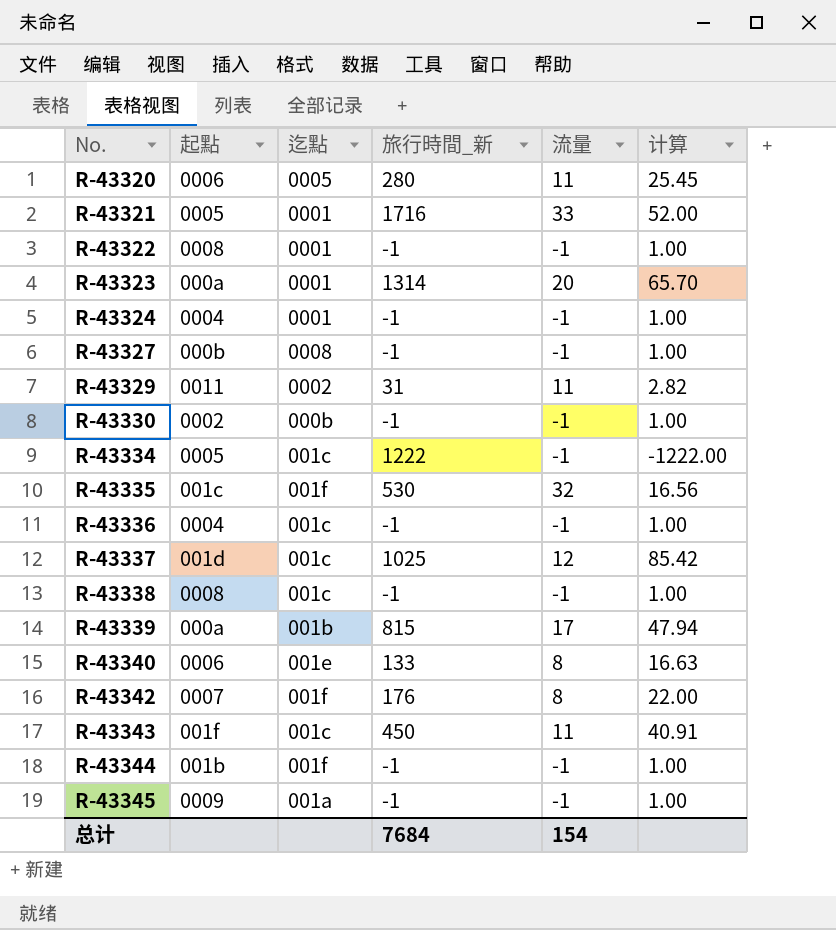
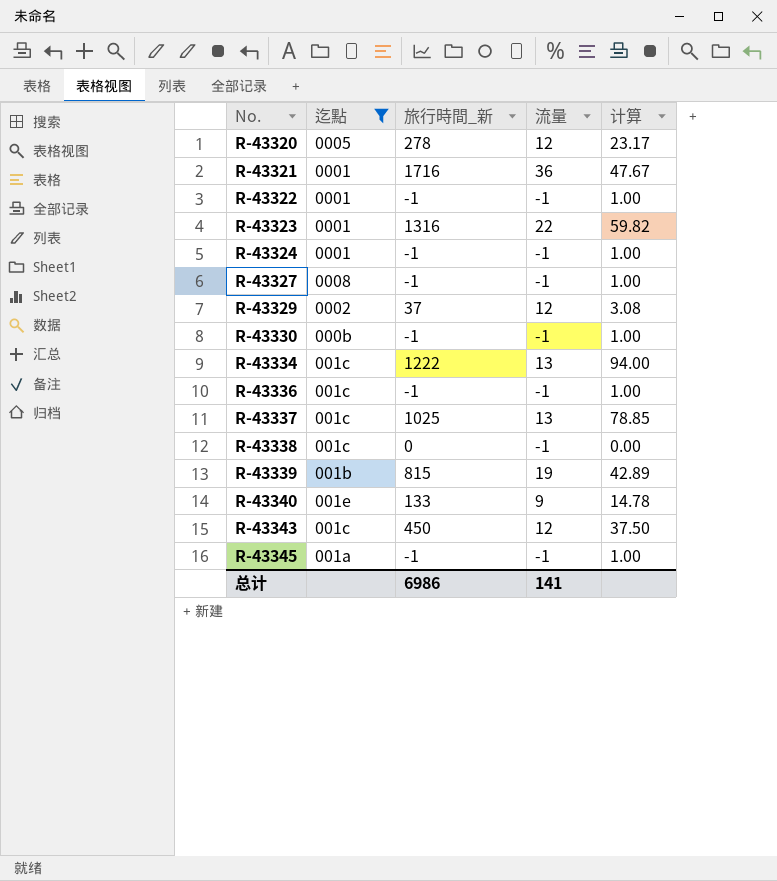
filter: none -> 迄點 != 001f
column 起點 | position: 2 -> none
R-43320 | 旅行時間_新: 280 -> 278
R-43320 | 流量: 11 -> 12
R-43320 | 计算: 25.45 -> 23.17
R-43321 | 流量: 33 -> 36
R-43321 | 计算: 52.00 -> 47.67
R-43323 | 旅行時間_新: 1314 -> 1316
R-43323 | 流量: 20 -> 22
R-43323 | 计算: 65.70 -> 59.82
R-43329 | 旅行時間_新: 31 -> 37
R-43329 | 流量: 11 -> 12
R-43329 | 计算: 2.82 -> 3.08
R-43334 | 流量: -1 -> 13
R-43334 | 计算: -1222.00 -> 94.00
R-43337 | 流量: 12 -> 13
R-43337 | 计算: 85.42 -> 78.85
R-43338 | 旅行時間_新: -1 -> 0
R-43338 | 计算: 1.00 -> 0.00
R-43339 | 流量: 17 -> 19
R-43339 | 计算: 47.94 -> 42.89
R-43340 | 流量: 8 -> 9
R-43340 | 计算: 16.63 -> 14.78
R-43343 | 流量: 11 -> 12
R-43343 | 计算: 40.91 -> 37.50
总计 | 旅行時間_新: 7684 -> 6986
总计 | 流量: 154 -> 141

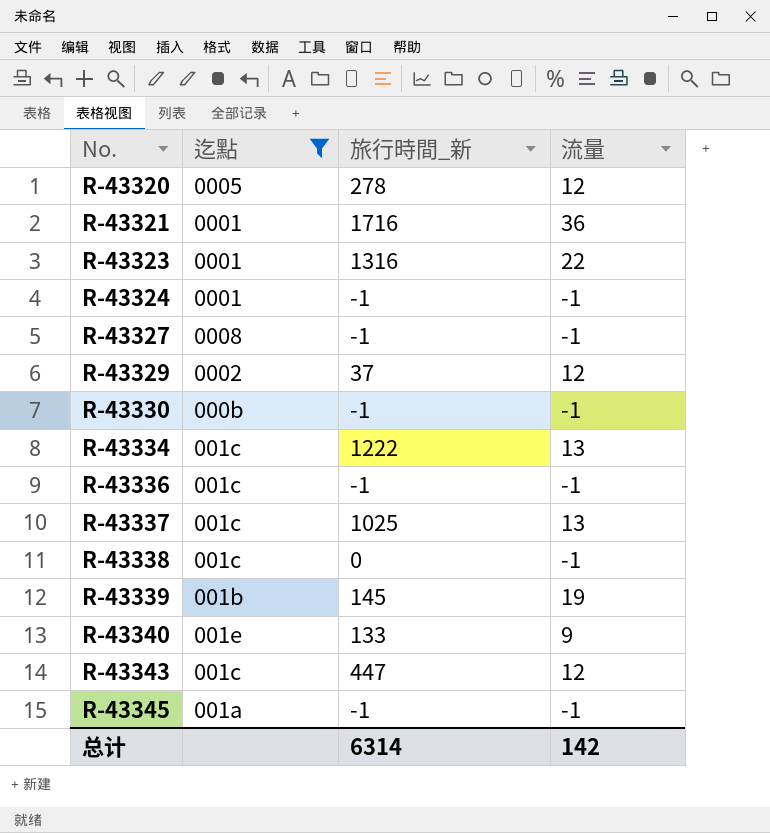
column 计算 | formula: [旅行時間_新] / [流量] -> none
row R-43322: 0001 | -1 | -1 | 1.00 -> none
R-43339 | 旅行時間_新: 815 -> 145
R-43343 | 旅行時間_新: 450 -> 447
总计 | 旅行時間_新: 6986 -> 6314
总计 | 流量: 141 -> 142

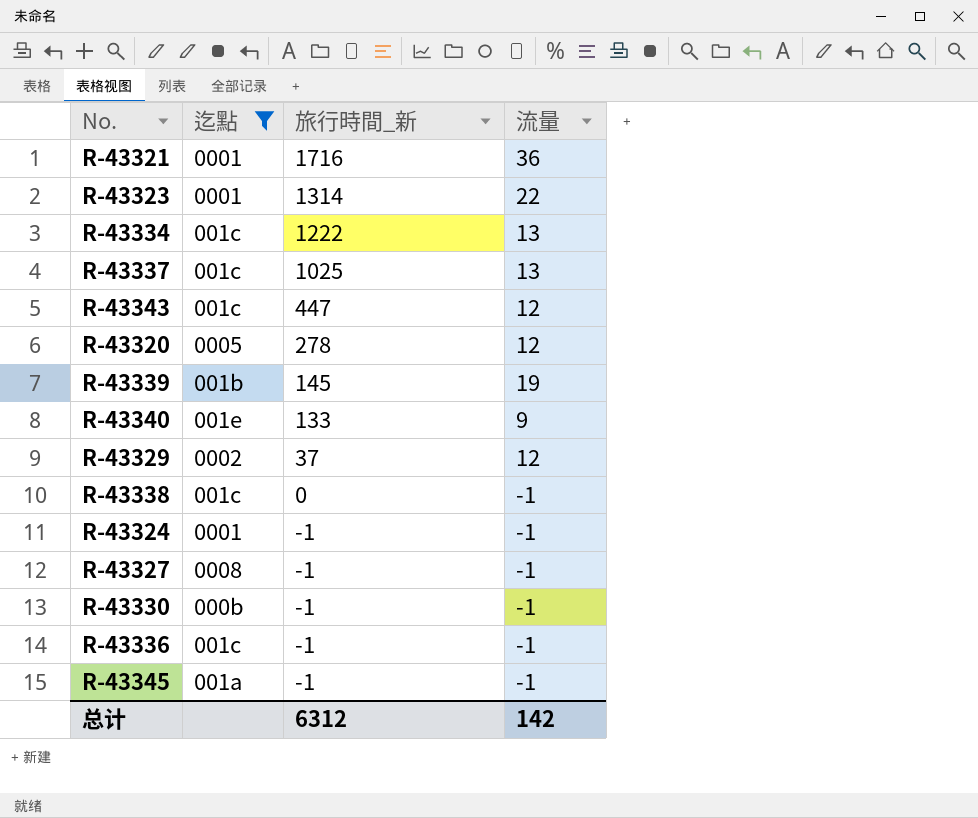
row order: No. ascending -> 旅行時間_新 descending
R-43323 | 旅行時間_新: 1316 -> 1314
总计 | 旅行時間_新: 6314 -> 6312

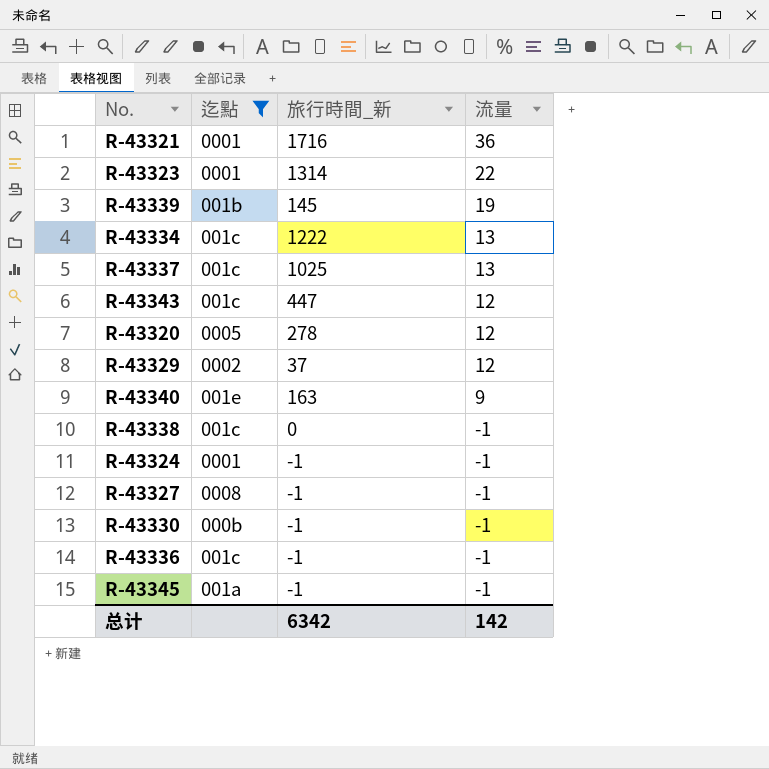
row order: 旅行時間_新 descending -> 流量 descending
R-43340 | 旅行時間_新: 133 -> 163
总计 | 旅行時間_新: 6312 -> 6342

